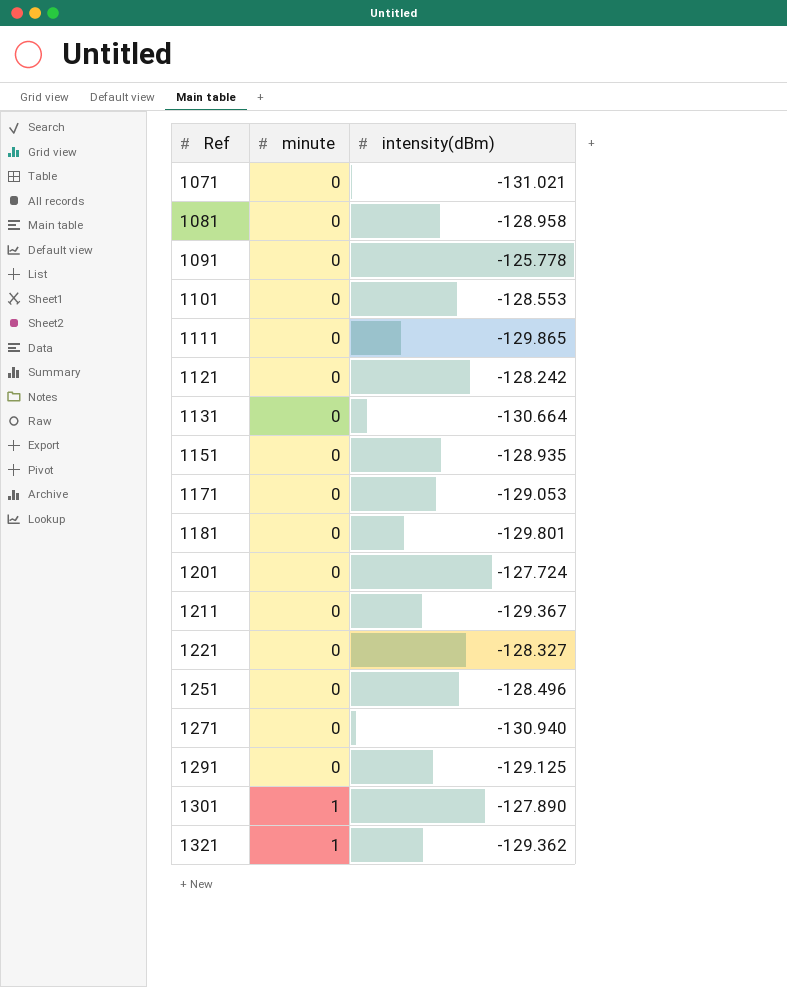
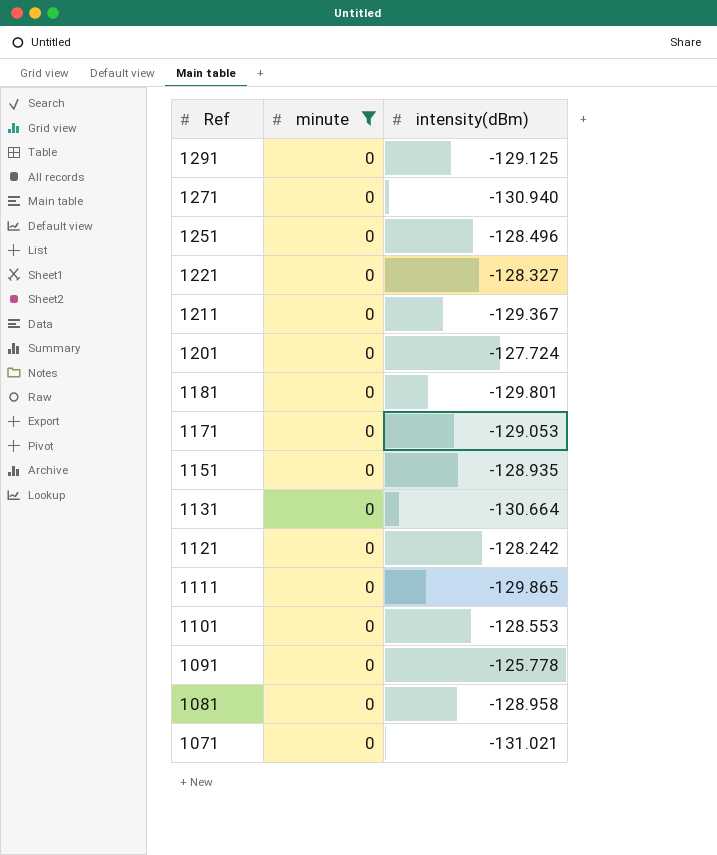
filter: none -> minute = 0
row order: Ref ascending -> Ref descending

